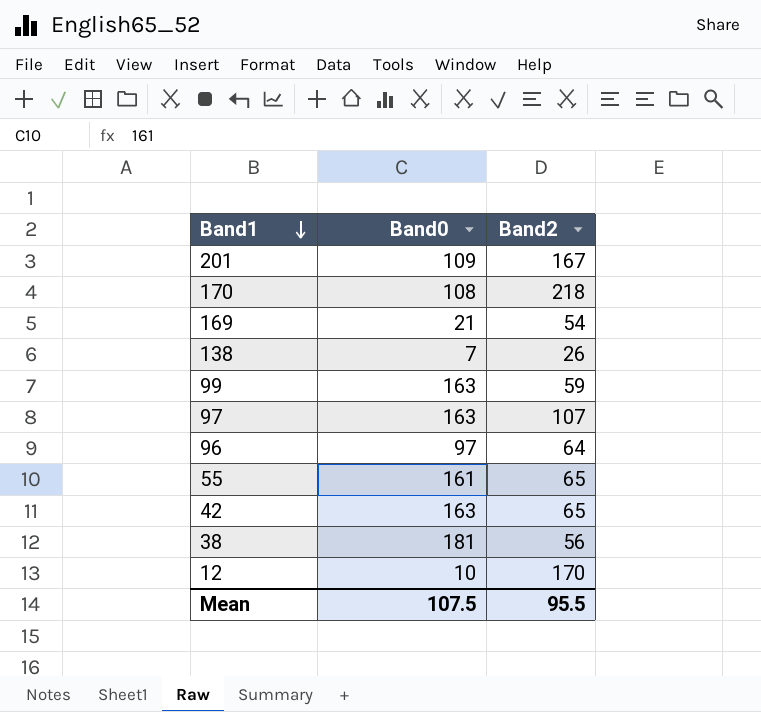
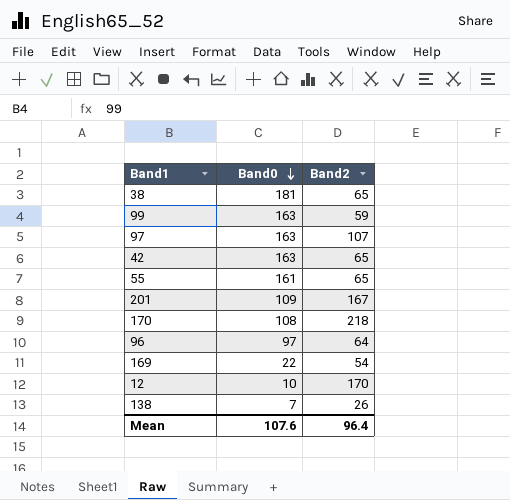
row order: Band1 descending -> Band0 descending
38 | Band2: 56 -> 65
169 | Band0: 21 -> 22
Mean | Band0: 107.5 -> 107.6
Mean | Band2: 95.5 -> 96.4

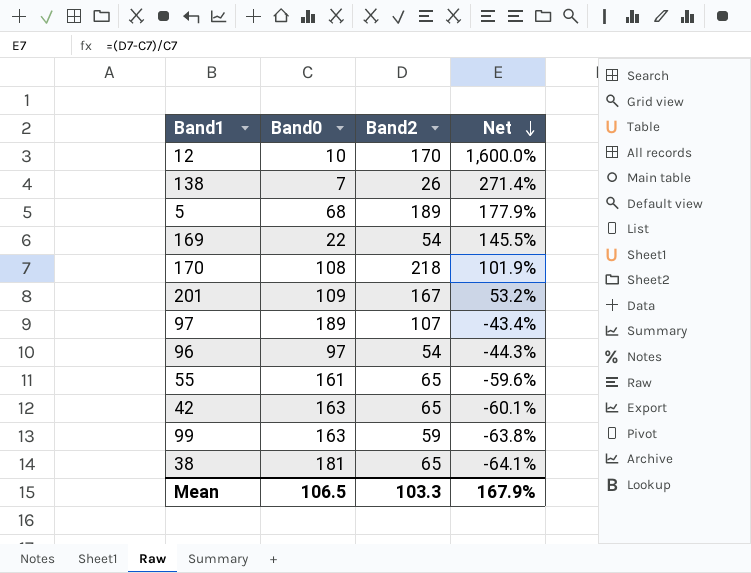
row order: Band0 descending -> Net descending
column Net | formula: none -> ([Band2] - [Band0]) / [Band0]
row 5: none -> 68 | 189 | 177.9%
97 | Band0: 163 -> 189
96 | Band2: 64 -> 54
Mean | Band0: 107.6 -> 106.5
Mean | Band2: 96.4 -> 103.3

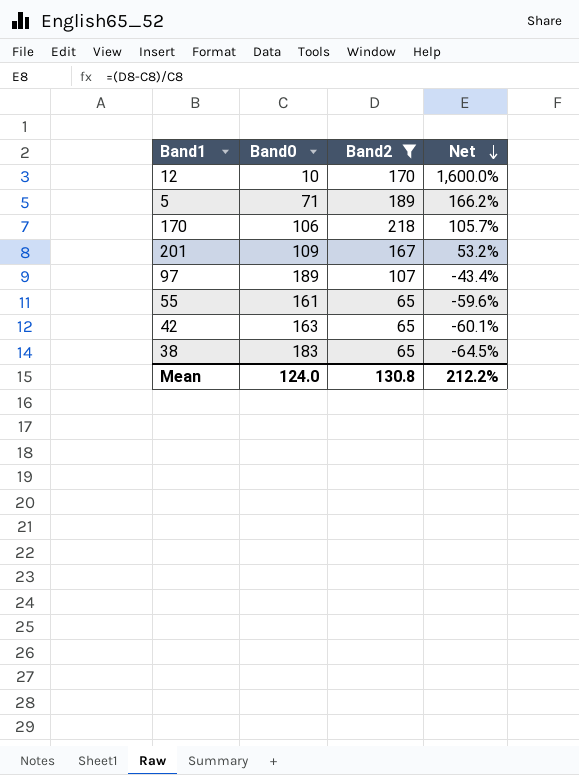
filter: none -> Band2 >= 65
5 | Band0: 68 -> 71
5 | Net: 177.9% -> 166.2%
170 | Band0: 108 -> 106
170 | Net: 101.9% -> 105.7%
38 | Band0: 181 -> 183
38 | Net: -64.1% -> -64.5%
Mean | Band0: 106.5 -> 124.0
Mean | Band2: 103.3 -> 130.8
Mean | Net: 167.9% -> 212.2%

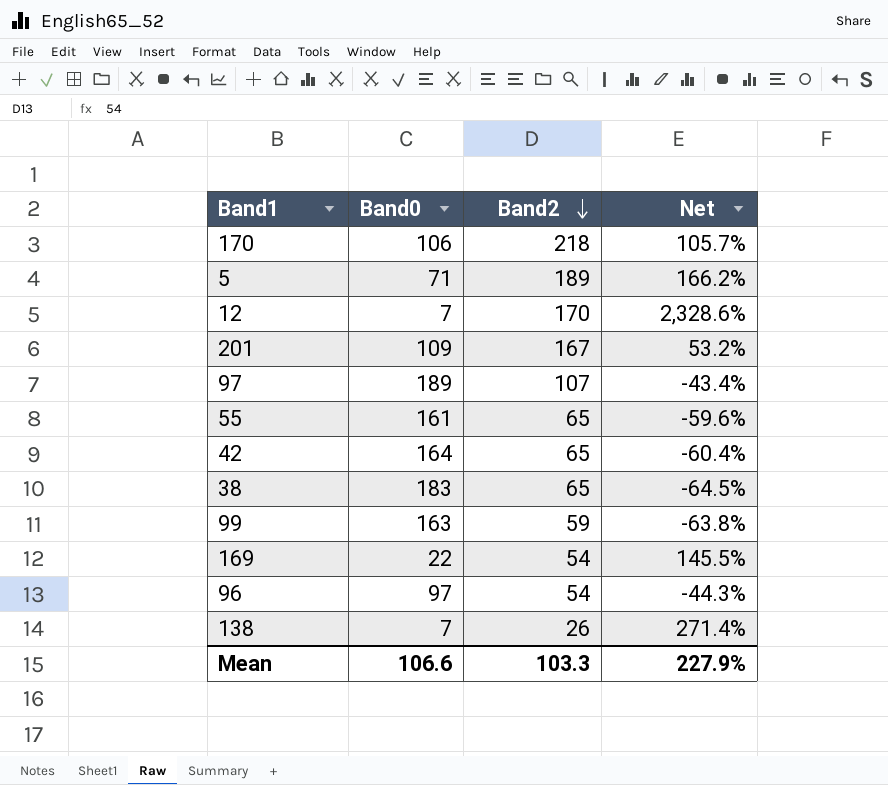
filter: Band2 >= 65 -> none
row order: Net descending -> Band2 descending
12 | Band0: 10 -> 7
12 | Net: 1,600.0% -> 2,328.6%
42 | Band0: 163 -> 164
42 | Net: -60.1% -> -60.4%
Mean | Band0: 124.0 -> 106.6
Mean | Band2: 130.8 -> 103.3
Mean | Net: 212.2% -> 227.9%

